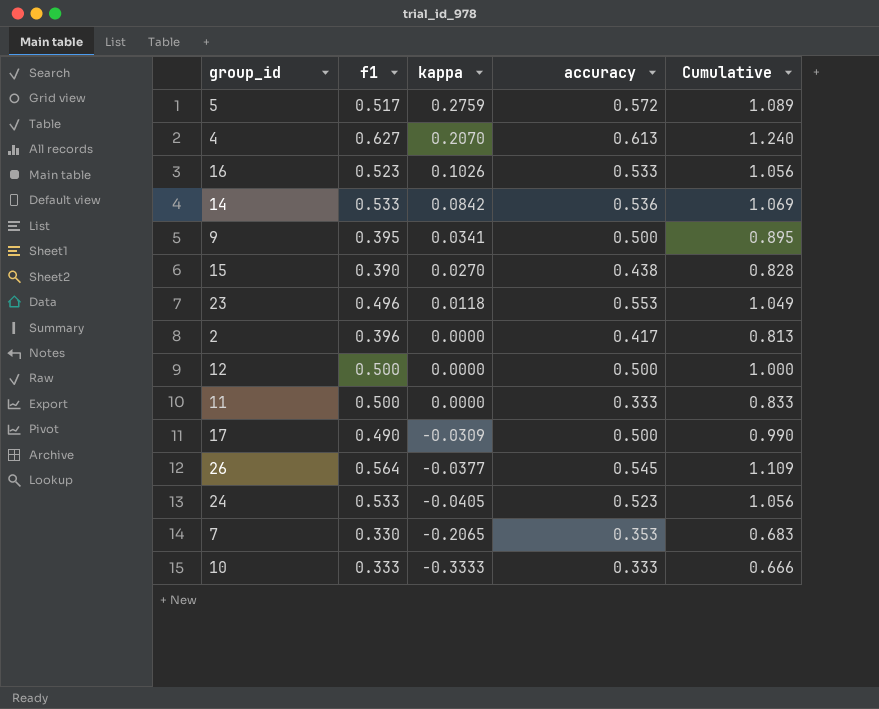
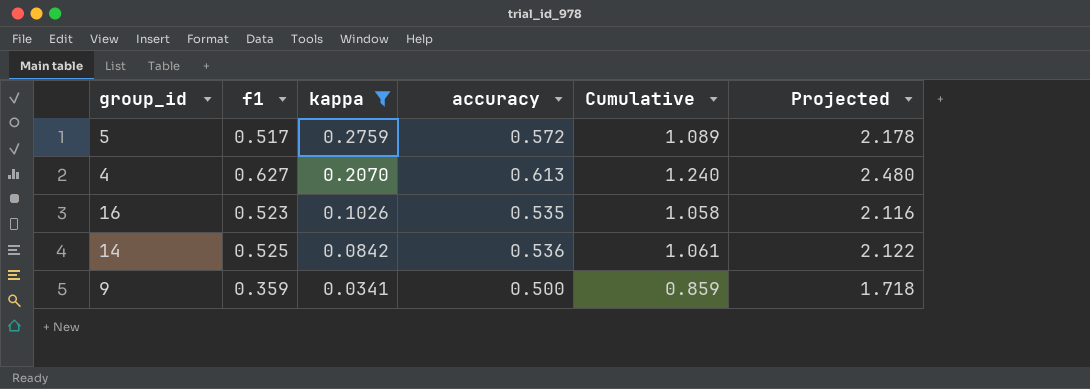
filter: none -> kappa >= 0.0341
column Projected | formula: none -> [Cumulative] * 2
16 | accuracy: 0.533 -> 0.535
16 | Cumulative: 1.056 -> 1.058
14 | f1: 0.533 -> 0.525
14 | Cumulative: 1.069 -> 1.061
9 | f1: 0.395 -> 0.359
9 | Cumulative: 0.895 -> 0.859

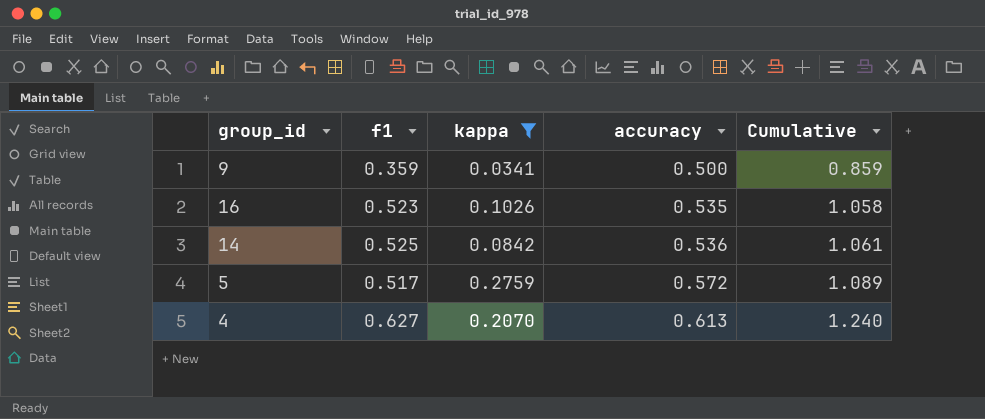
row order: kappa descending -> accuracy ascending
column Projected | formula: [Cumulative] * 2 -> none

